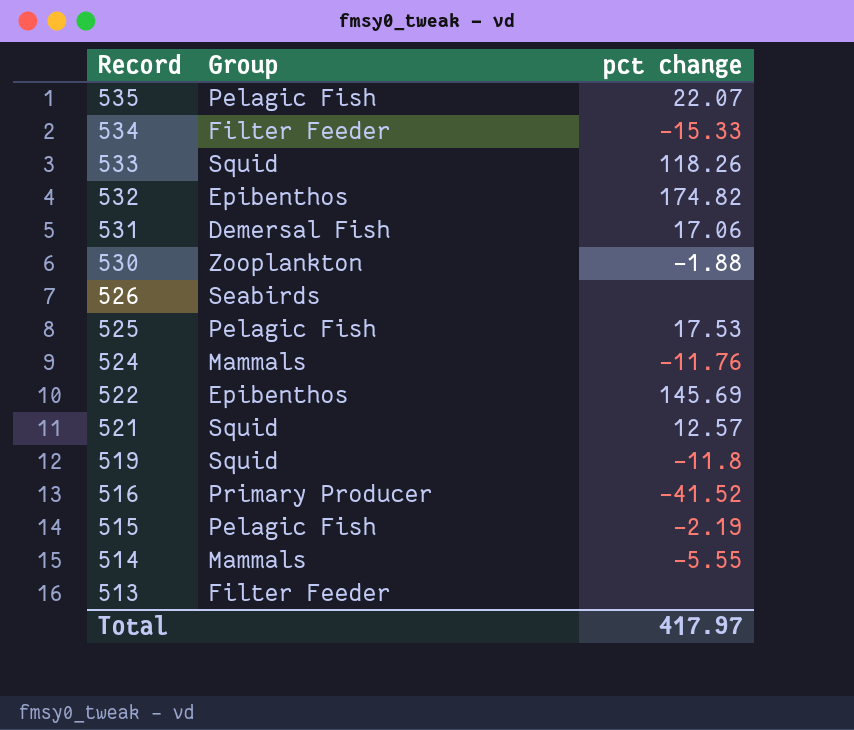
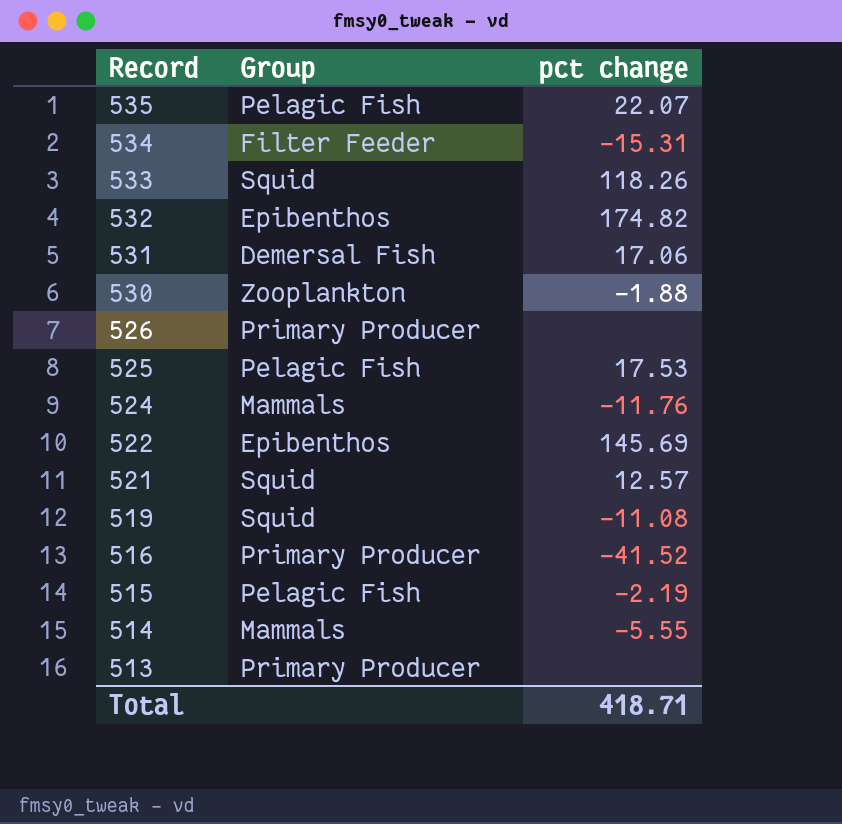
534 | pct change: -15.33 -> -15.31
526 | Group: Seabirds -> Primary Producer
519 | pct change: -11.8 -> -11.08
513 | Group: Filter Feeder -> Primary Producer
Total | pct change: 417.97 -> 418.71

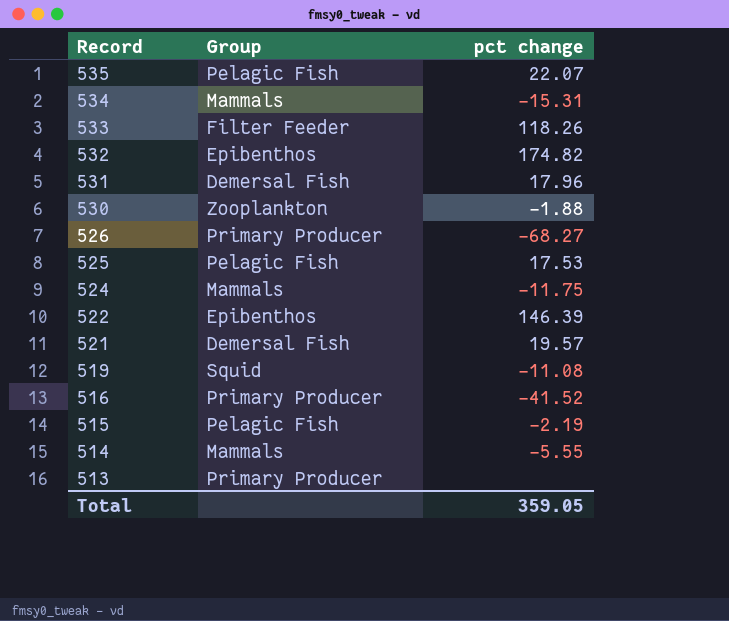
534 | Group: Filter Feeder -> Mammals
533 | Group: Squid -> Filter Feeder
531 | pct change: 17.06 -> 17.96
526 | pct change: none -> -68.27
524 | pct change: -11.76 -> -11.75
522 | pct change: 145.69 -> 146.39
521 | Group: Squid -> Demersal Fish
521 | pct change: 12.57 -> 19.57
Total | pct change: 418.71 -> 359.05

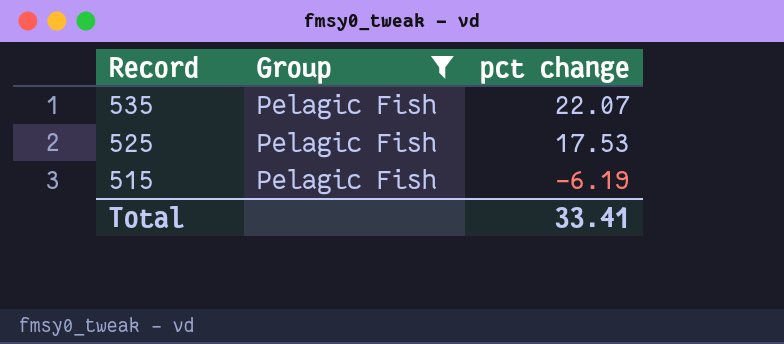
filter: none -> Group = Pelagic Fish
515 | pct change: -2.19 -> -6.19
Total | pct change: 359.05 -> 33.41

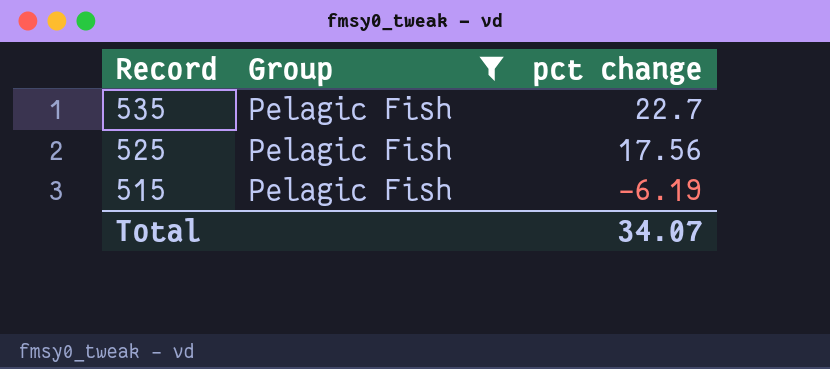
535 | pct change: 22.07 -> 22.7
525 | pct change: 17.53 -> 17.56
Total | pct change: 33.41 -> 34.07

